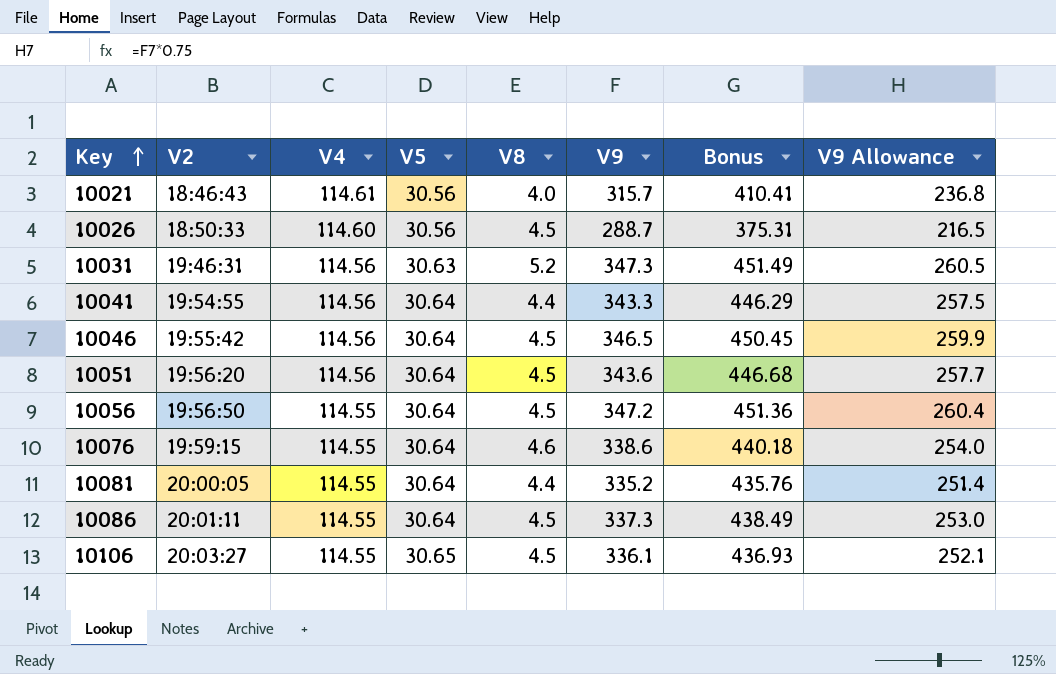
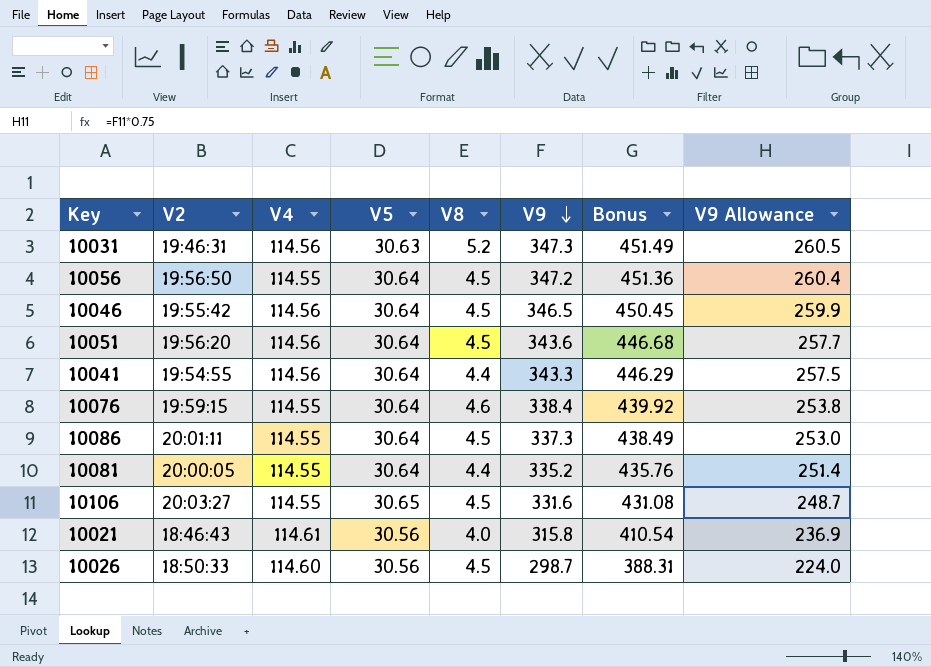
row order: Key ascending -> V9 descending
10076 | V9: 338.6 -> 338.4
10076 | Bonus: 440.18 -> 439.92
10076 | V9 Allowance: 254.0 -> 253.8
10106 | V9: 336.1 -> 331.6
10106 | Bonus: 436.93 -> 431.08
10106 | V9 Allowance: 252.1 -> 248.7
10021 | V9: 315.7 -> 315.8
10021 | Bonus: 410.41 -> 410.54
10021 | V9 Allowance: 236.8 -> 236.9
10026 | V9: 288.7 -> 298.7
10026 | Bonus: 375.31 -> 388.31
10026 | V9 Allowance: 216.5 -> 224.0

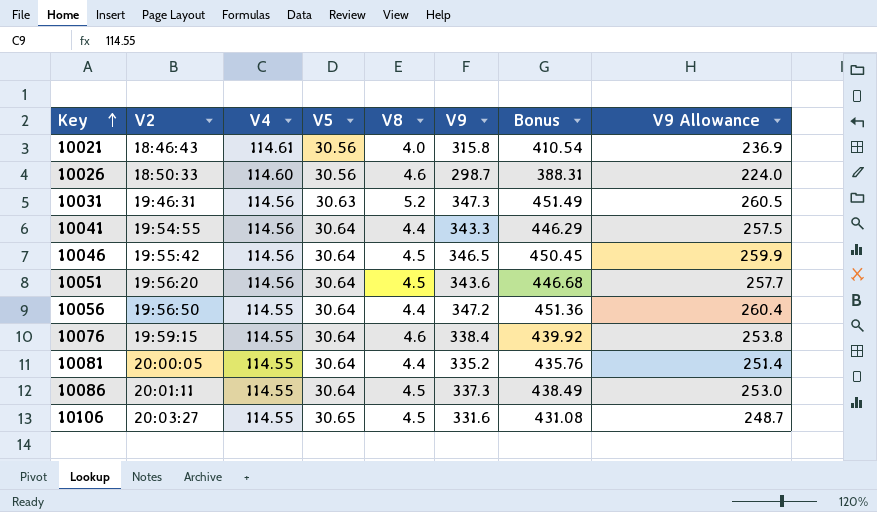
row order: V9 descending -> Key ascending
10026 | V8: 4.5 -> 4.6
10056 | V8: 4.5 -> 4.4

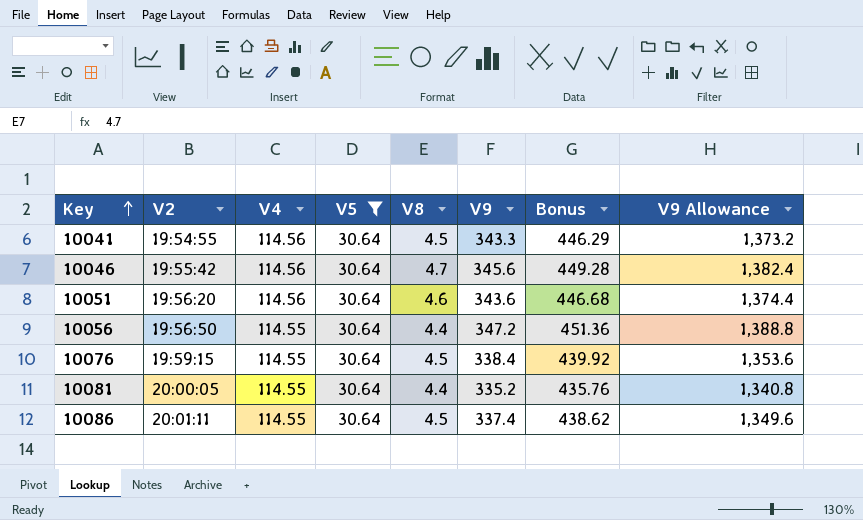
filter: none -> V5 = 30.64
column V9 Allowance | formula: [V9] * 0.75 -> [V9] * 4
10041 | V8: 4.4 -> 4.5
10046 | V8: 4.5 -> 4.7
10046 | V9: 346.5 -> 345.6
10046 | Bonus: 450.45 -> 449.28
10051 | V8: 4.5 -> 4.6
10076 | V8: 4.6 -> 4.5
10086 | V9: 337.3 -> 337.4
10086 | Bonus: 438.49 -> 438.62

